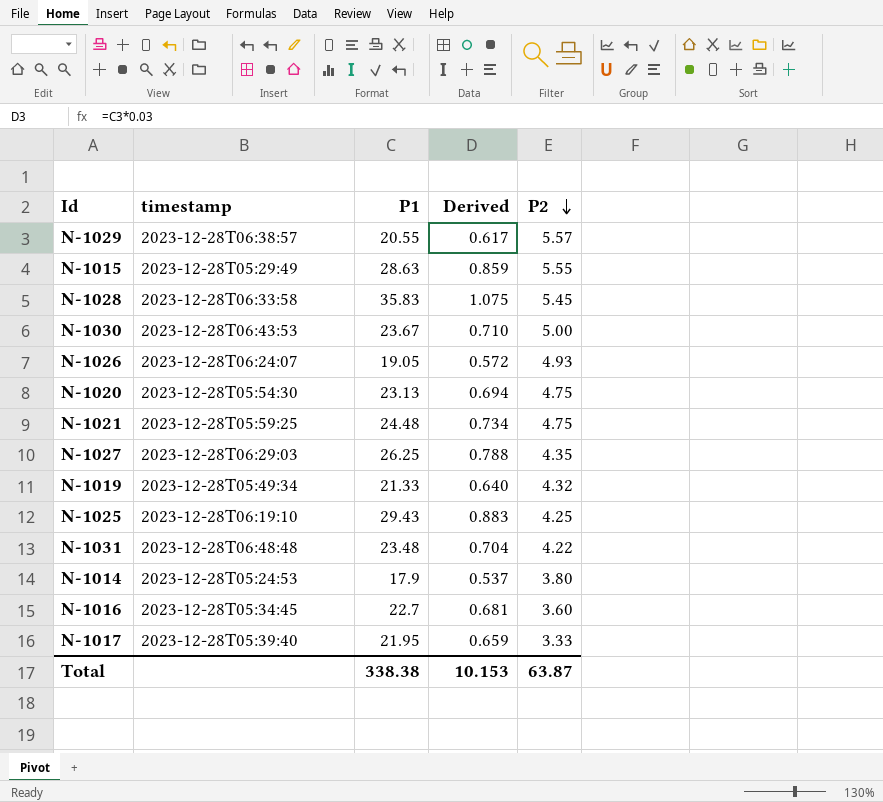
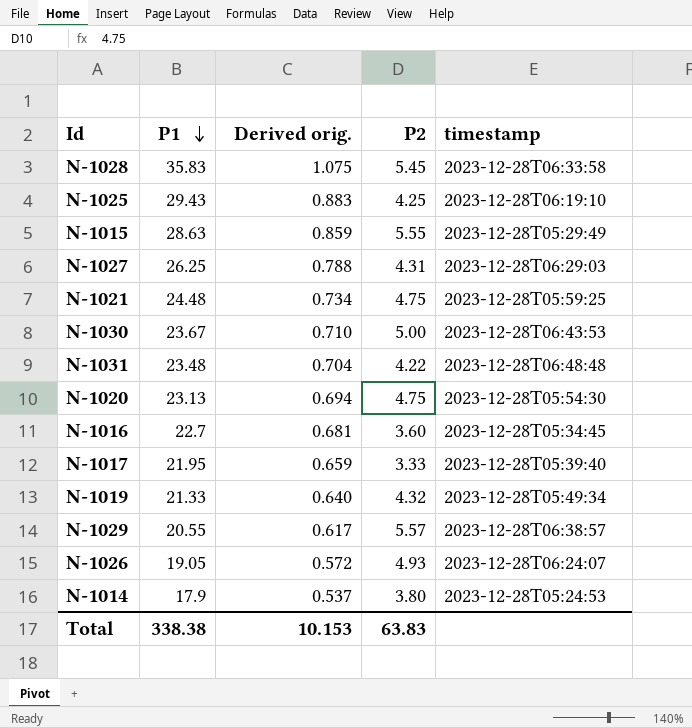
row order: P2 descending -> P1 descending
column name: Derived -> Derived orig.
column timestamp | position: 2 -> 5
N-1027 | P2: 4.35 -> 4.31
Total | P2: 63.87 -> 63.83

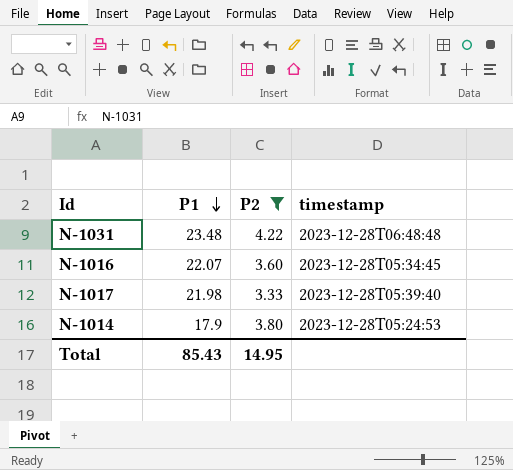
filter: none -> P2 <= 4.22
column Derived orig. | formula: [P1] * 0.03 -> none
N-1016 | P1: 22.7 -> 22.07
N-1017 | P1: 21.95 -> 21.98
Total | P1: 338.38 -> 85.43
Total | P2: 63.83 -> 14.95

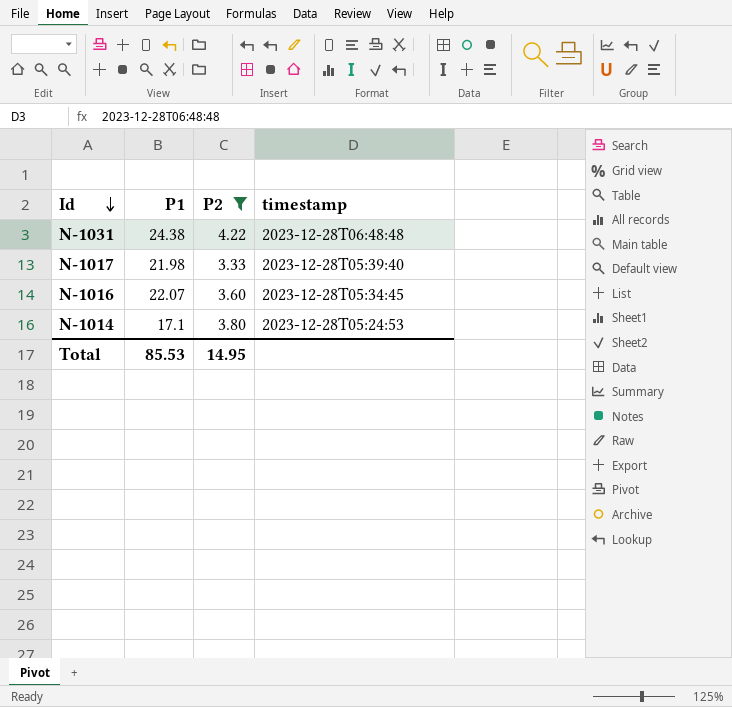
row order: P1 descending -> Id descending
N-1031 | P1: 23.48 -> 24.38
N-1014 | P1: 17.9 -> 17.1
Total | P1: 85.43 -> 85.53

